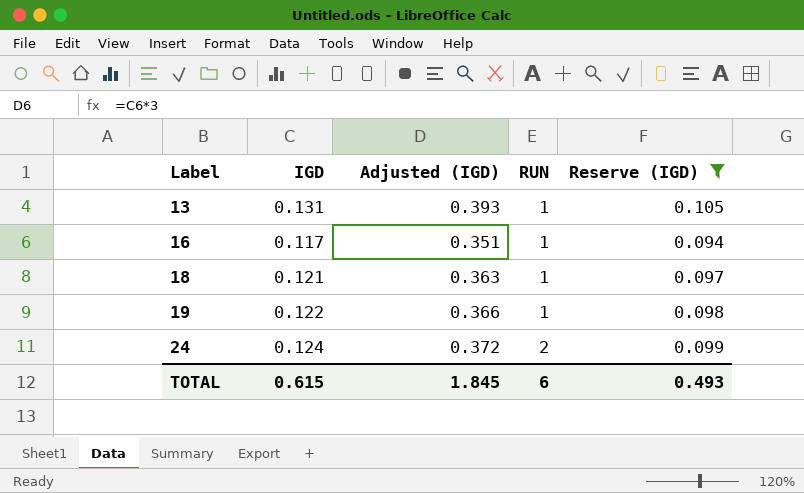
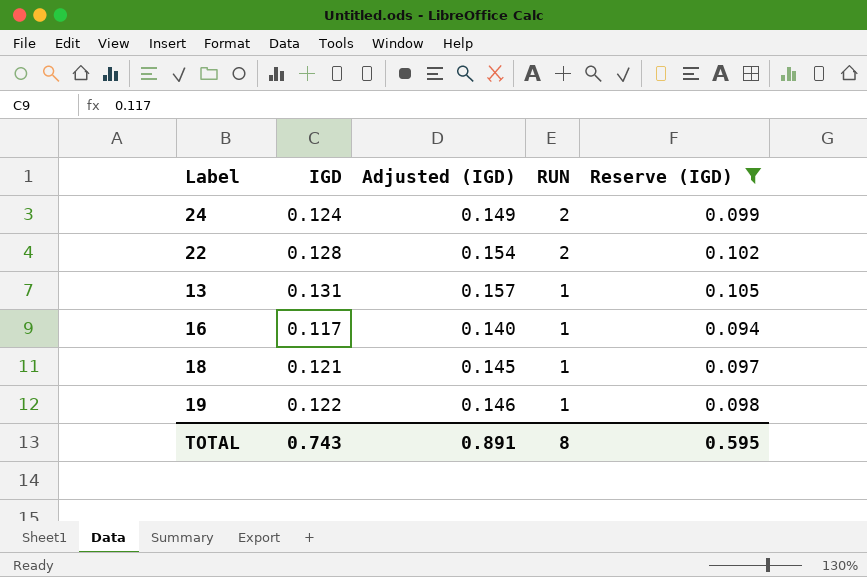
row order: Label ascending -> RUN descending
column Adjusted (IGD) | formula: [IGD] * 3 -> [IGD] * 1.2
row 22: none -> 0.128 | 0.154 | 2 | 0.102
TOTAL | IGD: 0.615 -> 0.743
TOTAL | Adjusted (IGD): 1.845 -> 0.891
TOTAL | RUN: 6 -> 8
TOTAL | Reserve (IGD): 0.493 -> 0.595

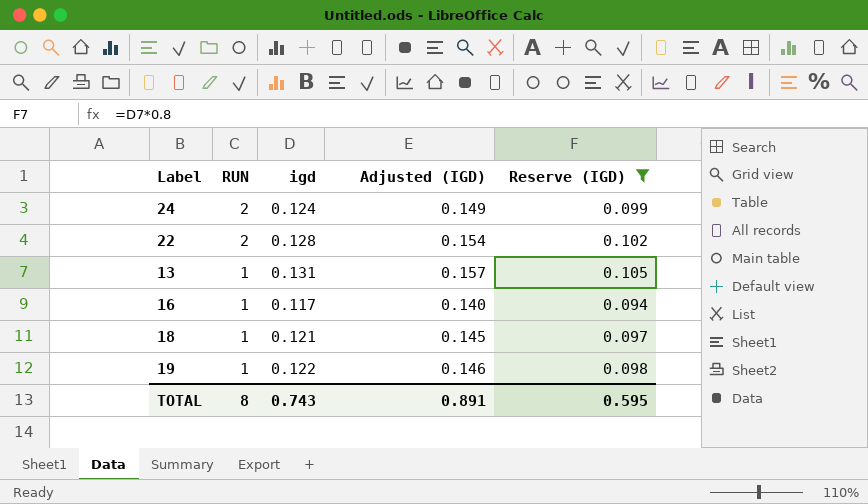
column RUN | position: 4 -> 2
column name: IGD -> igd

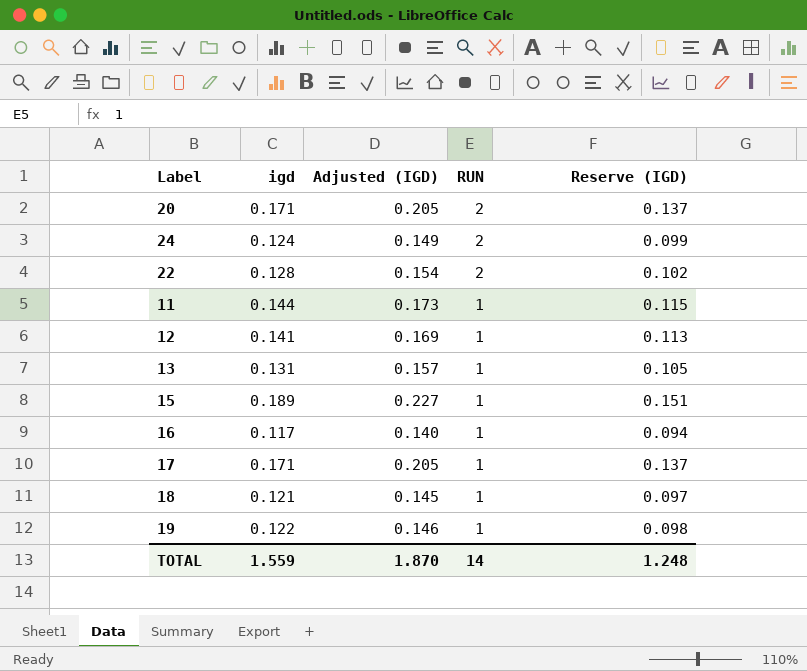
filter: Reserve (IGD) <= 0.105 -> none
column RUN | position: 2 -> 4
TOTAL | igd: 0.743 -> 1.559
TOTAL | Adjusted (IGD): 0.891 -> 1.870
TOTAL | RUN: 8 -> 14
TOTAL | Reserve (IGD): 0.595 -> 1.248

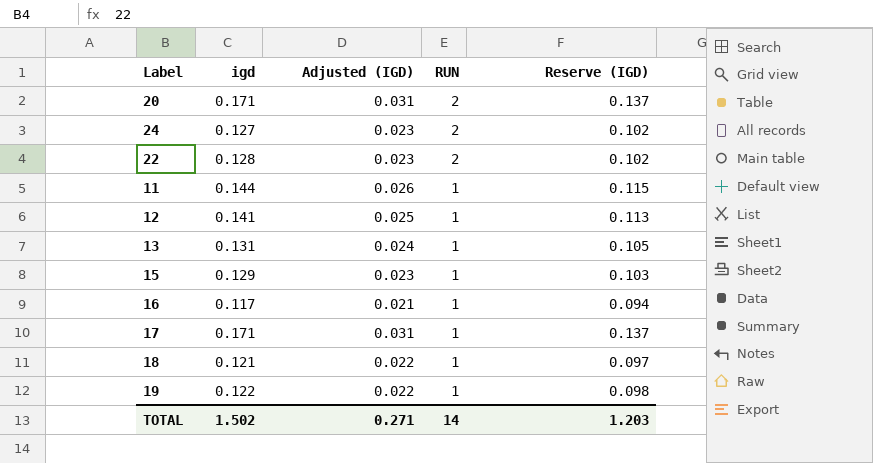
column Adjusted (IGD) | formula: [igd] * 1.2 -> [igd] * 0.18
24 | igd: 0.124 -> 0.127
24 | Reserve (IGD): 0.099 -> 0.102
15 | igd: 0.189 -> 0.129
15 | Reserve (IGD): 0.151 -> 0.103
TOTAL | igd: 1.559 -> 1.502
TOTAL | Adjusted (IGD): 1.870 -> 0.271
TOTAL | Reserve (IGD): 1.248 -> 1.203

